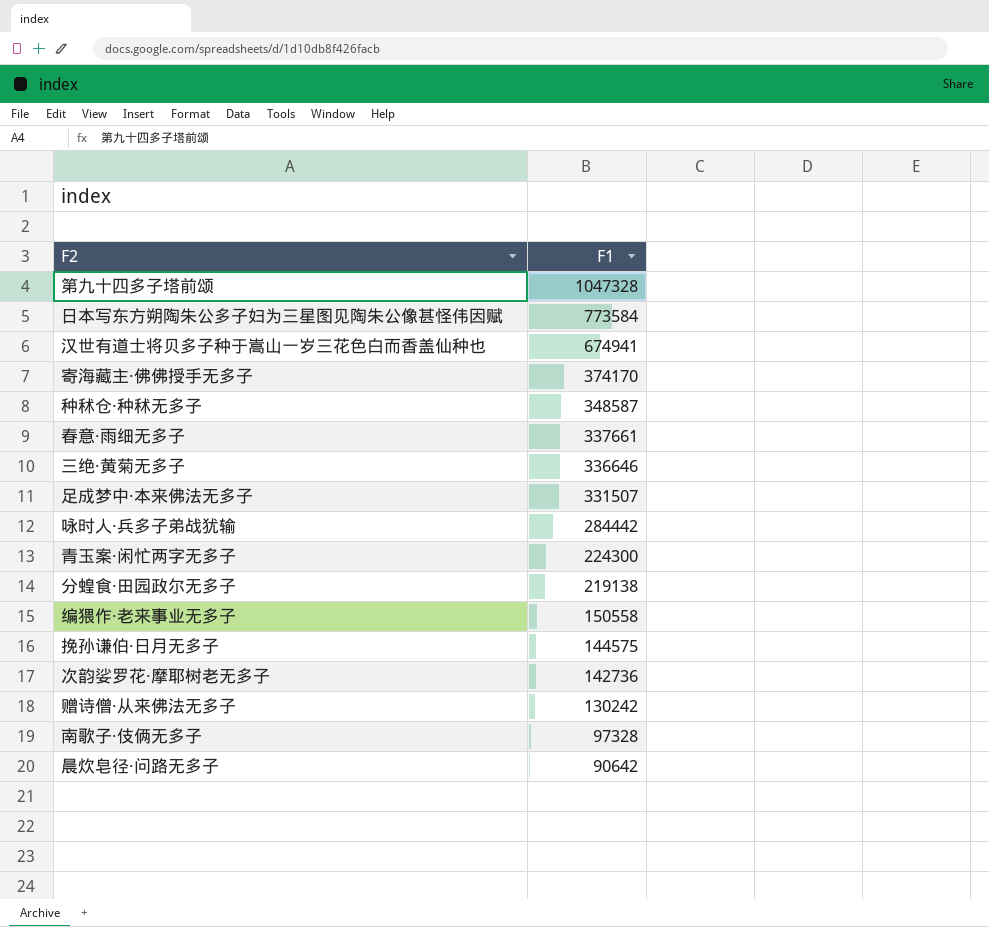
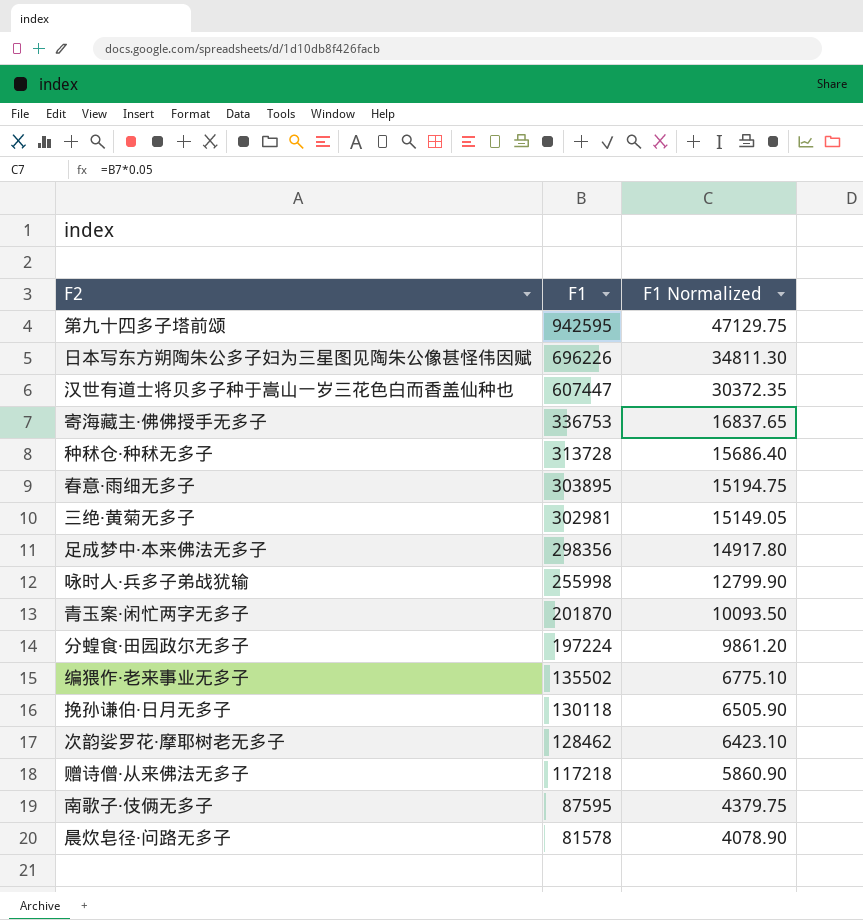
column F1 Normalized | formula: none -> [F1] * 0.05
第九十四多子塔前颂 | F1: 1047328 -> 942595
日本写东方朔陶朱公多子妇为三星图见陶朱公像甚怪伟因赋 | F1: 773584 -> 696226
汉世有道士将贝多子种于嵩山一岁三花色白而香盖仙种也 | F1: 674941 -> 607447
寄海藏主·佛佛授手无多子 | F1: 374170 -> 336753
种秫仓·种秫无多子 | F1: 348587 -> 313728
春意·雨细无多子 | F1: 337661 -> 303895
三绝·黄菊无多子 | F1: 336646 -> 302981
足成梦中·本来佛法无多子 | F1: 331507 -> 298356
咏时人·兵多子弟战犹输 | F1: 284442 -> 255998
青玉案·闲忙两字无多子 | F1: 224300 -> 201870
分蝗食·田园政尔无多子 | F1: 219138 -> 197224
编猥作·老来事业无多子 | F1: 150558 -> 135502
挽孙谦伯·日月无多子 | F1: 144575 -> 130118
次韵娑罗花·摩耶树老无多子 | F1: 142736 -> 128462
赠诗僧·从来佛法无多子 | F1: 130242 -> 117218
南歌子·伎俩无多子 | F1: 97328 -> 87595
晨炊皂径·问路无多子 | F1: 90642 -> 81578

